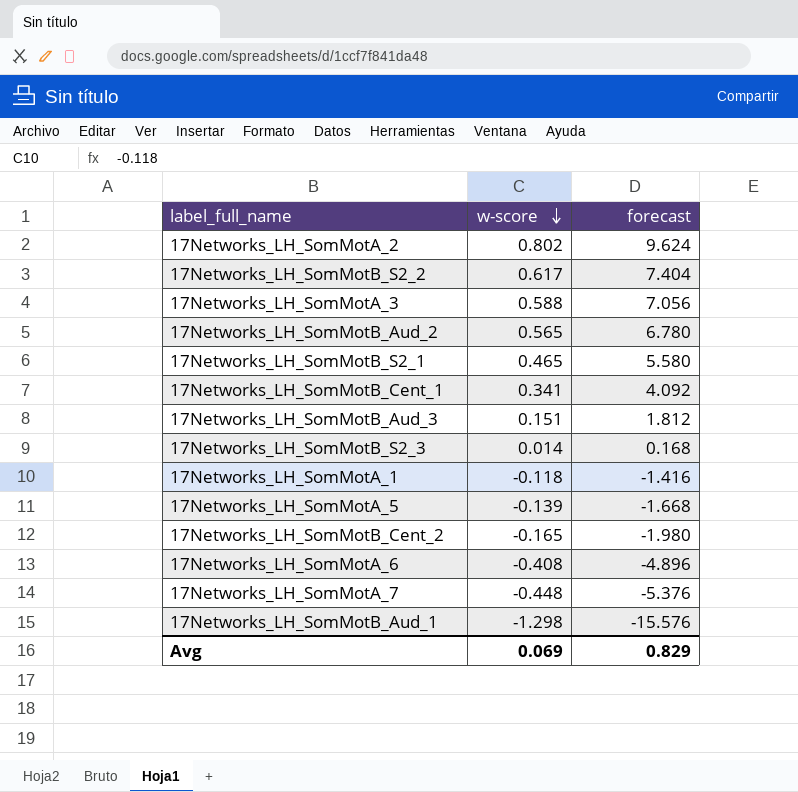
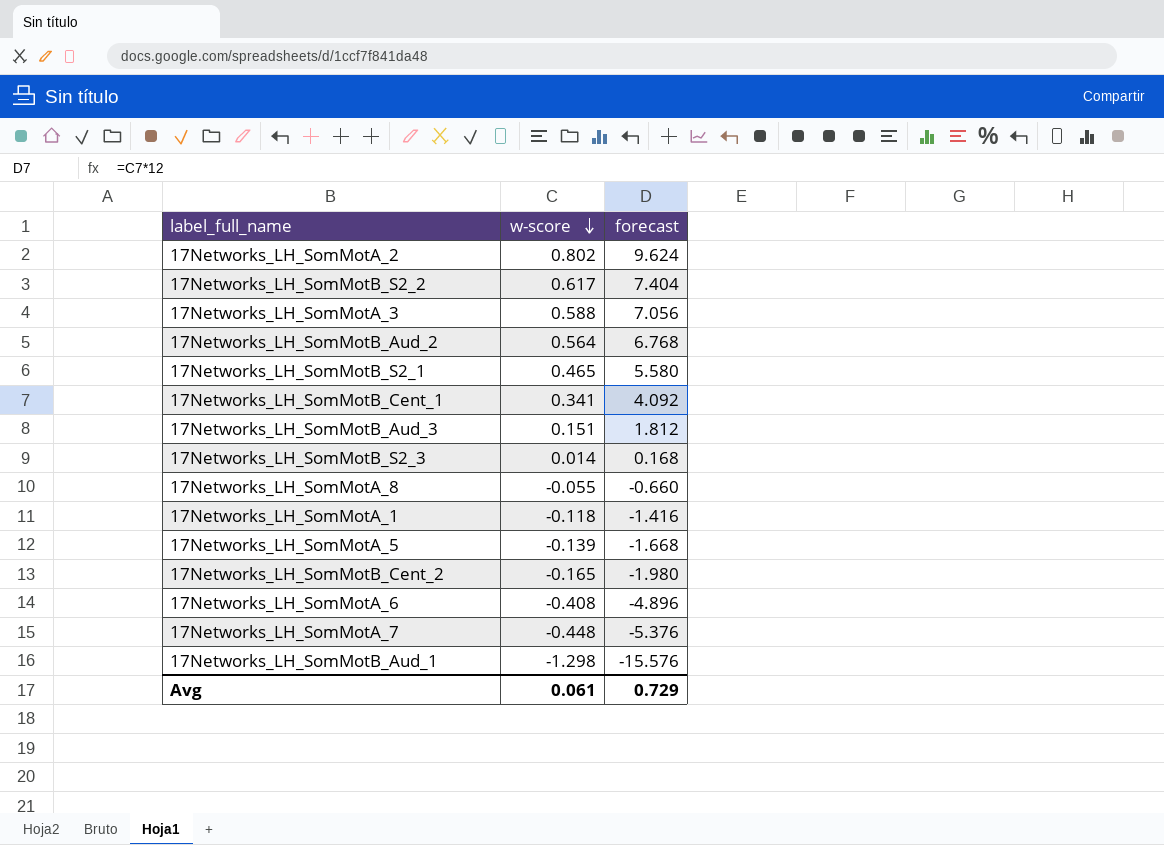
17Networks_LH_SomMotB_Aud_2 | w-score: 0.565 -> 0.564
17Networks_LH_SomMotB_Aud_2 | forecast: 6.780 -> 6.768
row 17Networks_LH_SomMotA_8: none -> -0.055 | -0.660
Avg | w-score: 0.069 -> 0.061
Avg | forecast: 0.829 -> 0.729

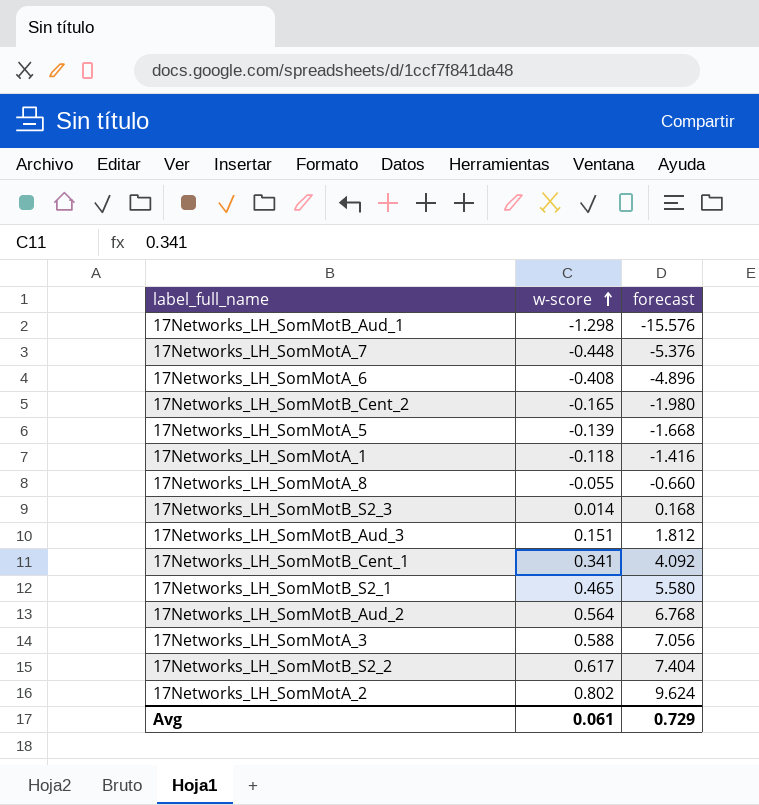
row order: w-score descending -> w-score ascending

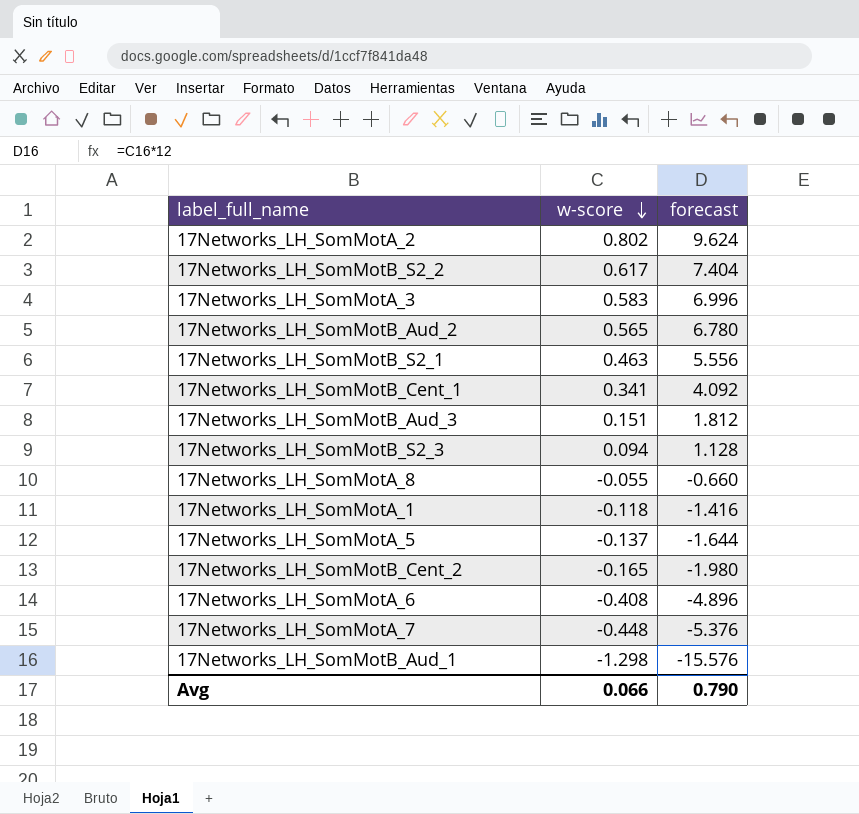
row order: w-score ascending -> w-score descending
17Networks_LH_SomMotA_3 | w-score: 0.588 -> 0.583
17Networks_LH_SomMotA_3 | forecast: 7.056 -> 6.996
17Networks_LH_SomMotB_Aud_2 | w-score: 0.564 -> 0.565
17Networks_LH_SomMotB_Aud_2 | forecast: 6.768 -> 6.780
17Networks_LH_SomMotB_S2_1 | w-score: 0.465 -> 0.463
17Networks_LH_SomMotB_S2_1 | forecast: 5.580 -> 5.556
17Networks_LH_SomMotB_S2_3 | w-score: 0.014 -> 0.094
17Networks_LH_SomMotB_S2_3 | forecast: 0.168 -> 1.128
17Networks_LH_SomMotA_5 | w-score: -0.139 -> -0.137
17Networks_LH_SomMotA_5 | forecast: -1.668 -> -1.644
Avg | w-score: 0.061 -> 0.066
Avg | forecast: 0.729 -> 0.790

